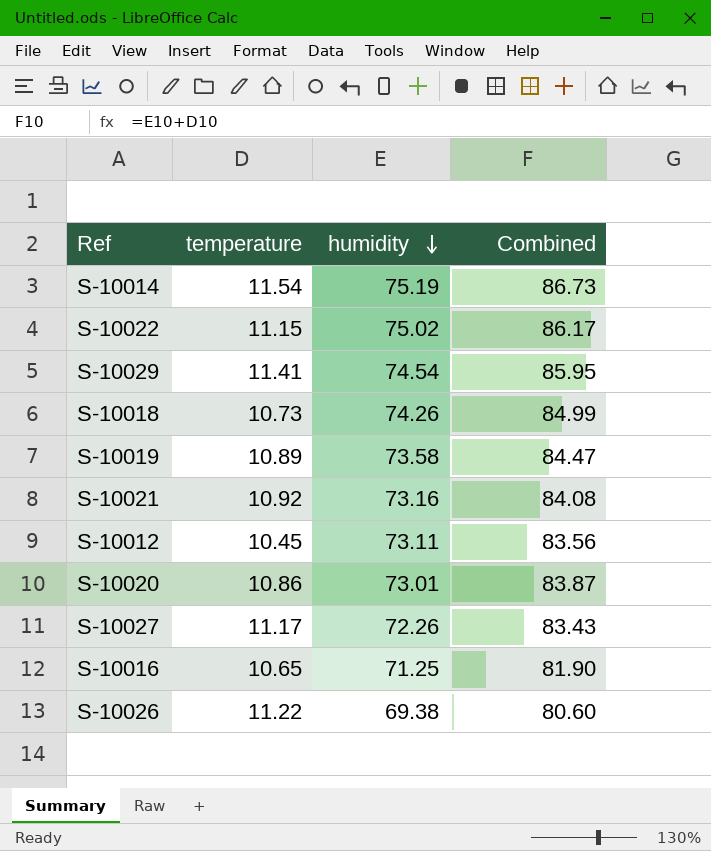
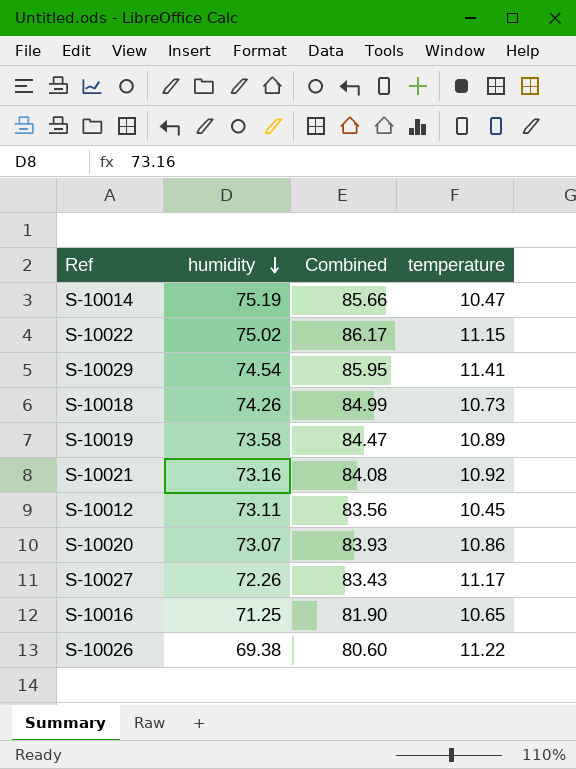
column temperature | position: 2 -> 4
S-10014 | Combined: 86.73 -> 85.66
S-10014 | temperature: 11.54 -> 10.47
S-10020 | humidity: 73.01 -> 73.07
S-10020 | Combined: 83.87 -> 83.93

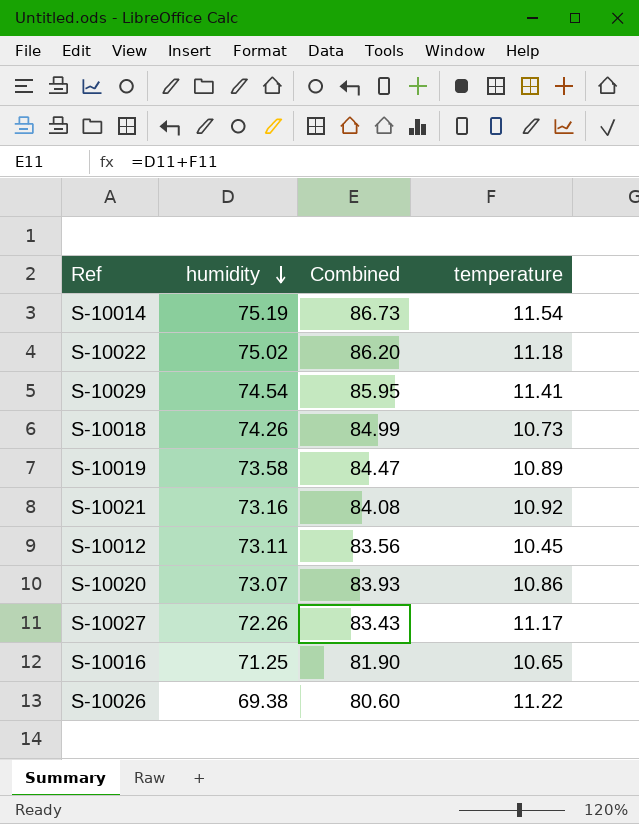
S-10014 | Combined: 85.66 -> 86.73
S-10014 | temperature: 10.47 -> 11.54
S-10022 | Combined: 86.17 -> 86.20
S-10022 | temperature: 11.15 -> 11.18

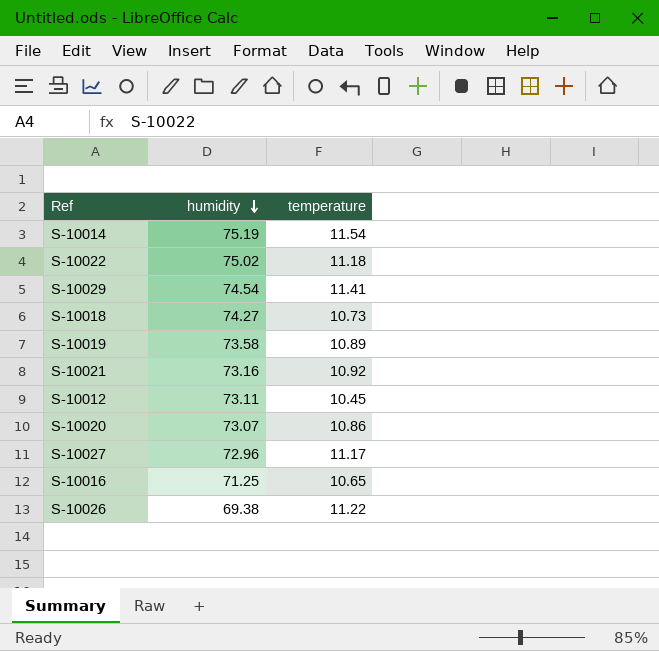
column Combined | formula: [humidity] + [temperature] -> none
S-10018 | humidity: 74.26 -> 74.27
S-10027 | humidity: 72.26 -> 72.96

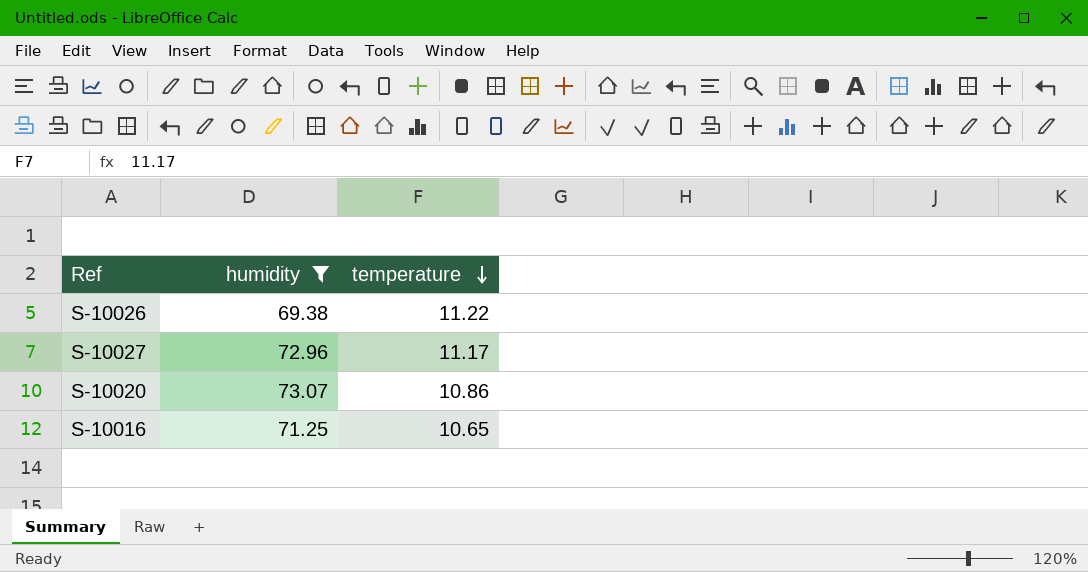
filter: none -> humidity <= 73.07
row order: humidity descending -> temperature descending

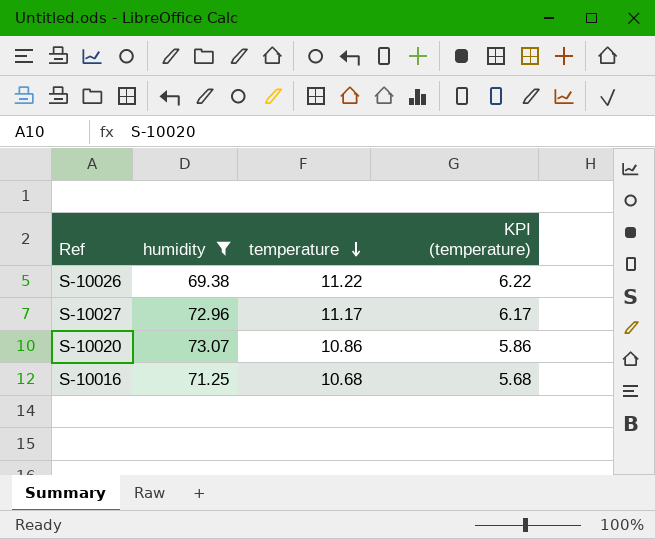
column KPI (temperature) | formula: none -> [temperature] - 5
S-10016 | temperature: 10.65 -> 10.68

